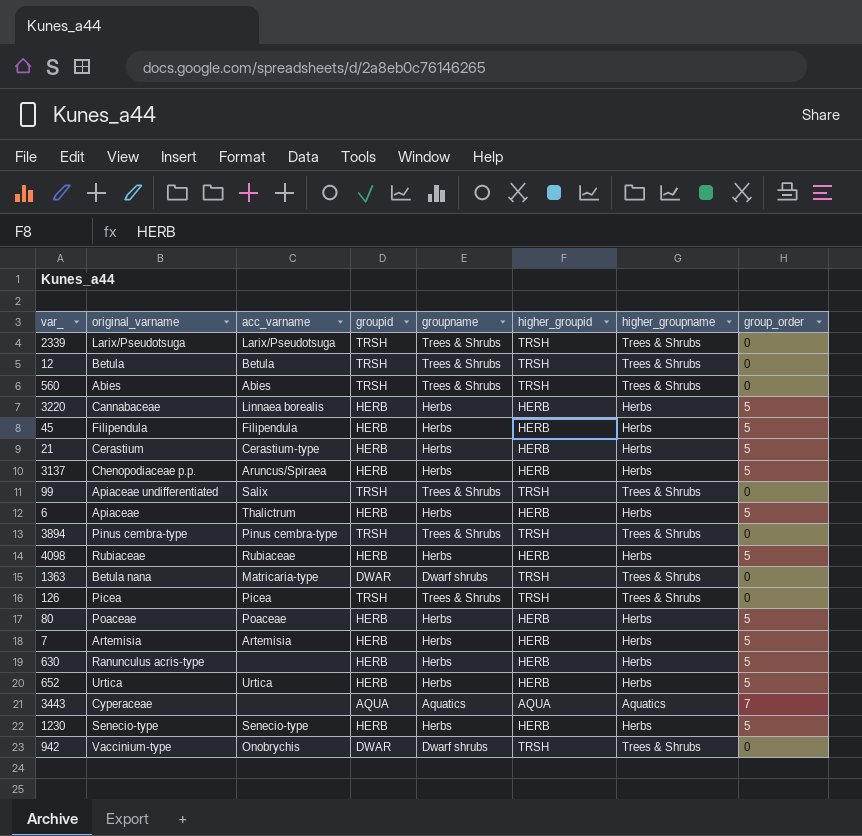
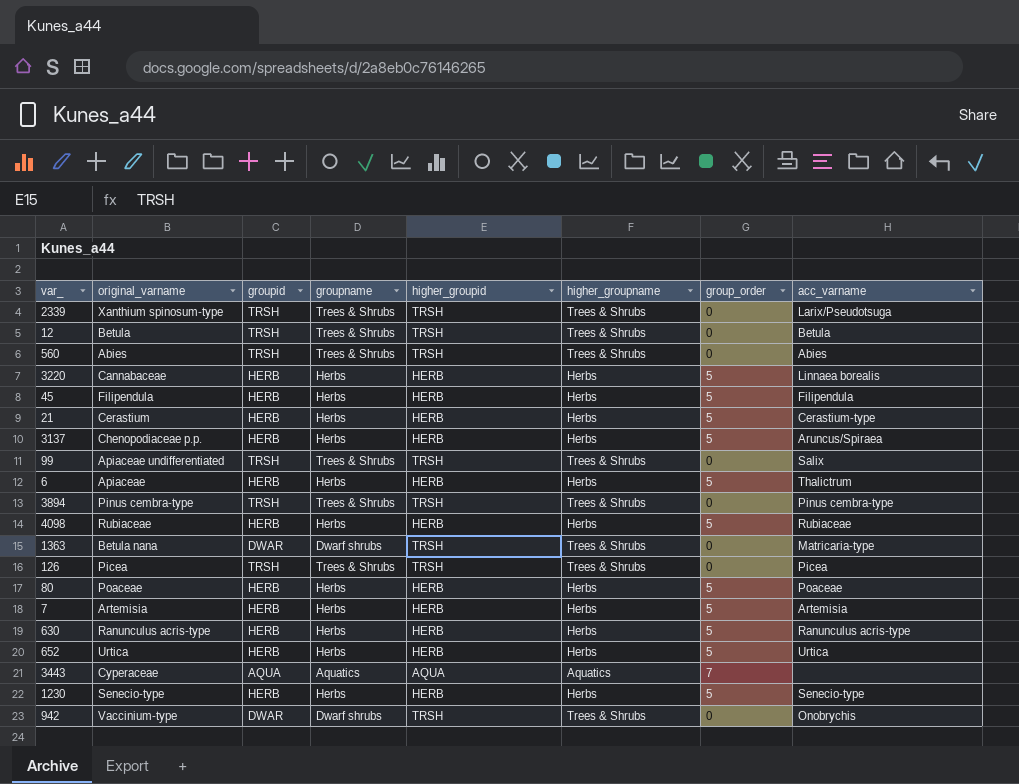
column acc_varname | position: 3 -> 8
2339 | original_varname: Larix/Pseudotsuga -> Xanthium spinosum-type
630 | acc_varname: none -> Ranunculus acris-type

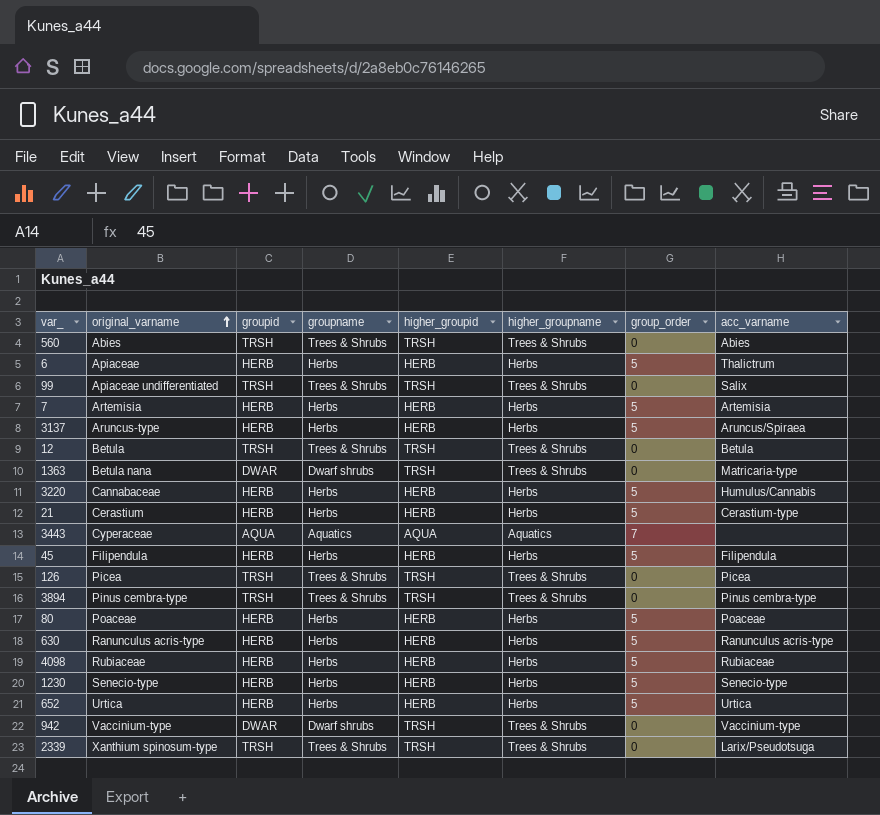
row order: none -> original_varname ascending
3137 | original_varname: Chenopodiaceae p.p. -> Aruncus-type
3220 | acc_varname: Linnaea borealis -> Humulus/Cannabis
942 | acc_varname: Onobrychis -> Vaccinium-type

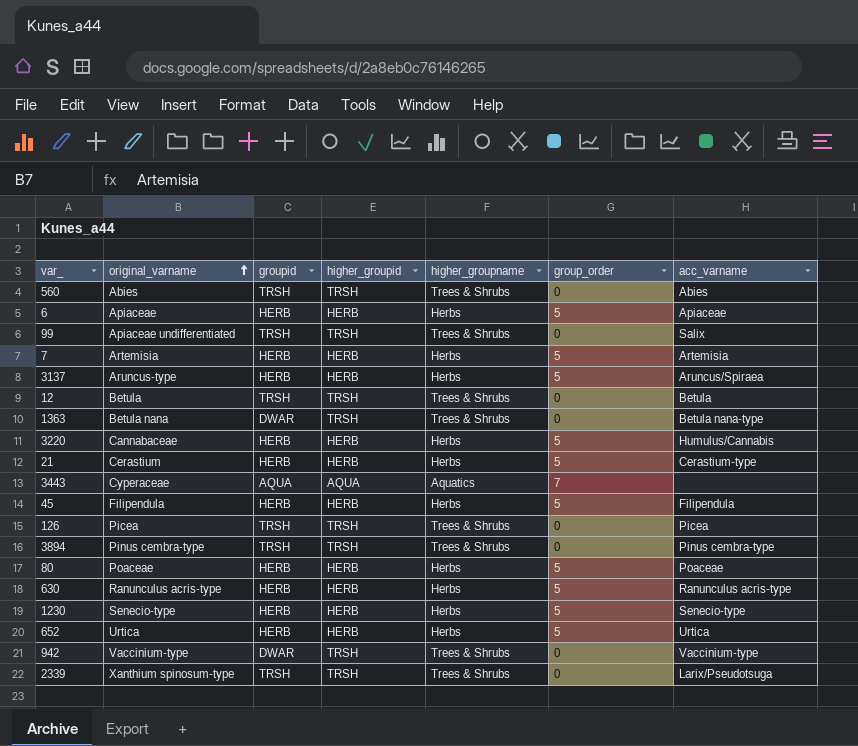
column groupname | position: 4 -> none
row 4098: Rubiaceae | HERB | Herbs | HERB | Herbs | 5 | Rubiaceae -> none
6 | acc_varname: Thalictrum -> Apiaceae
1363 | acc_varname: Matricaria-type -> Betula nana-type

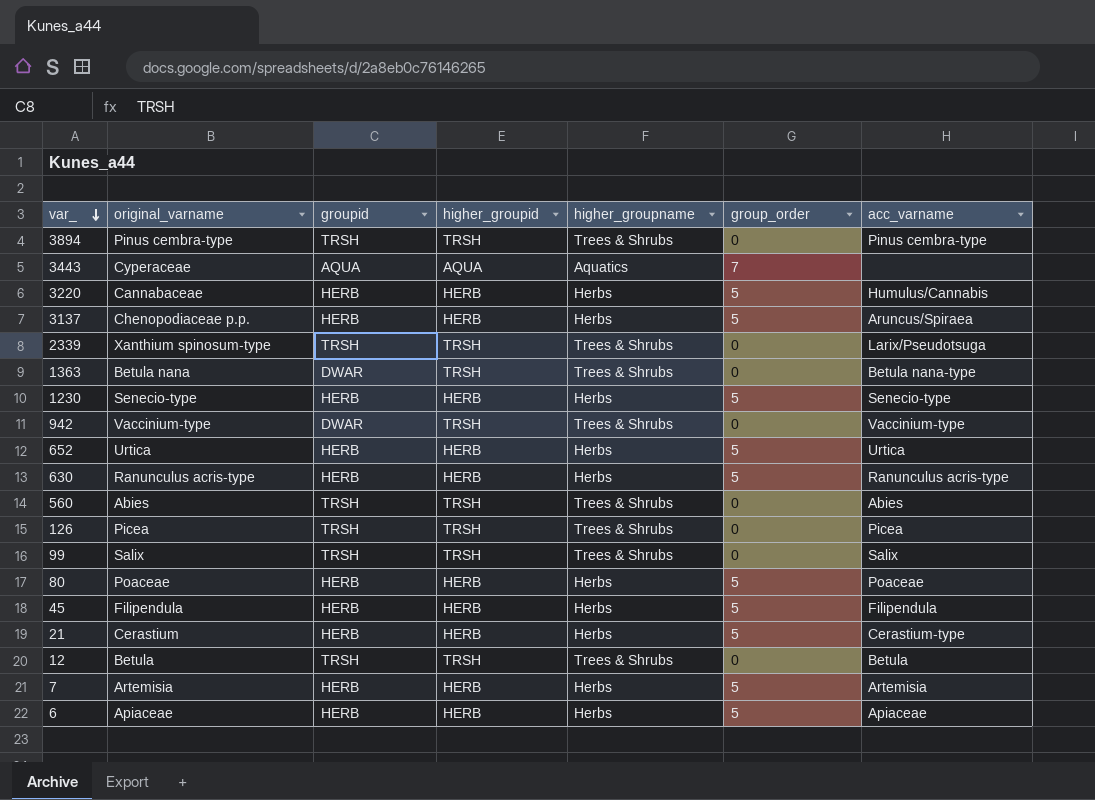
row order: original_varname ascending -> var_ descending
3137 | original_varname: Aruncus-type -> Chenopodiaceae p.p.
99 | original_varname: Apiaceae undifferentiated -> Salix

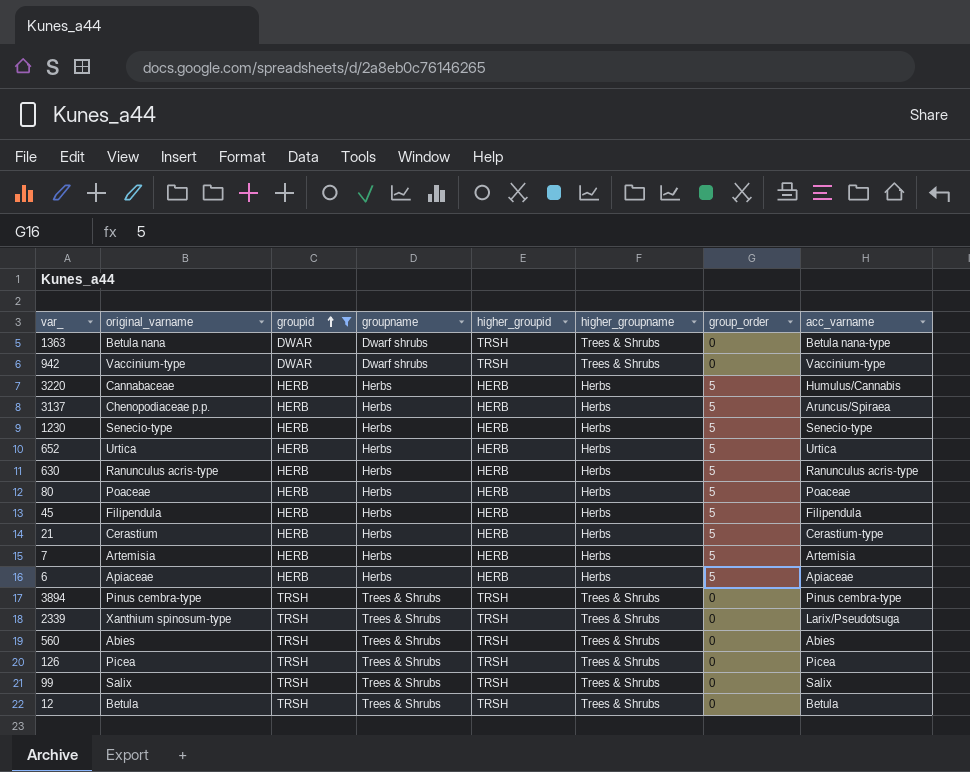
filter: none -> groupid != AQUA
row order: var_ descending -> groupid ascending
column groupname | position: none -> 4

